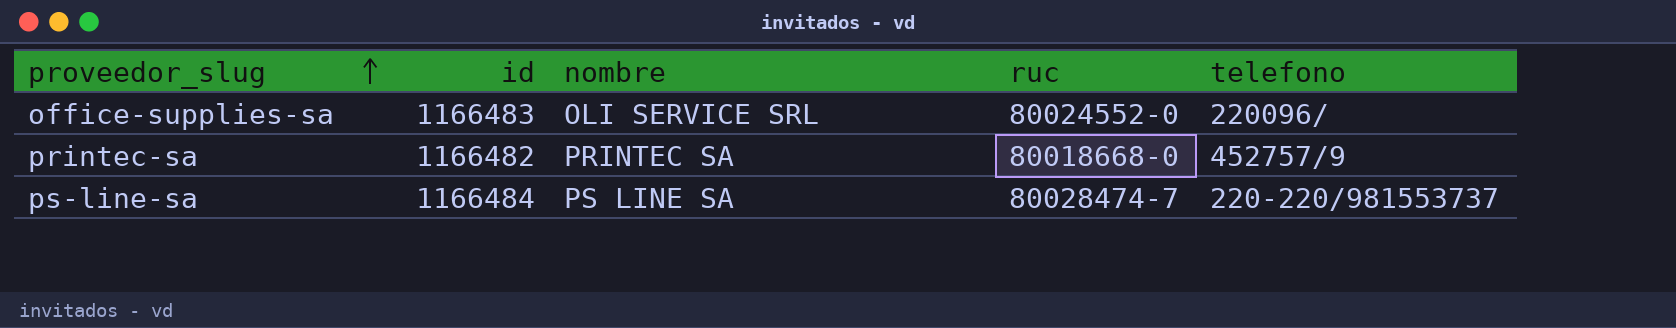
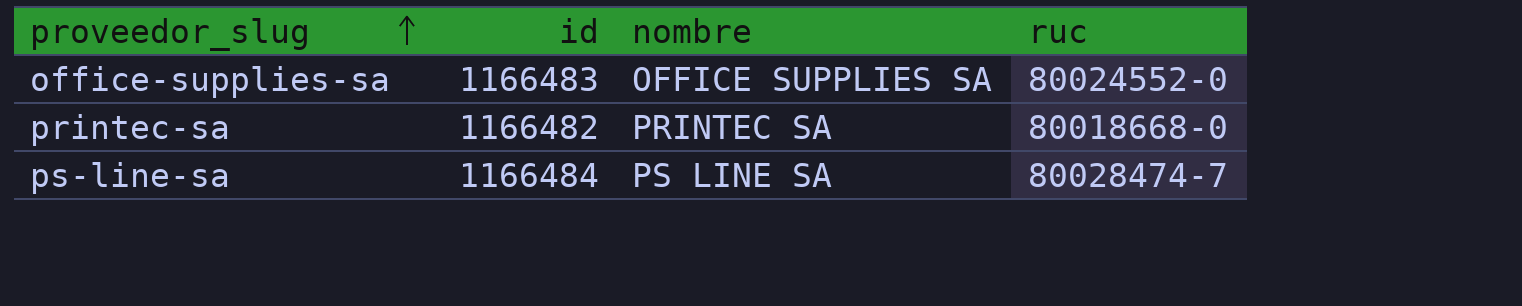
column telefono | position: 5 -> none
office-supplies-sa | nombre: OLI SERVICE SRL -> OFFICE SUPPLIES SA

